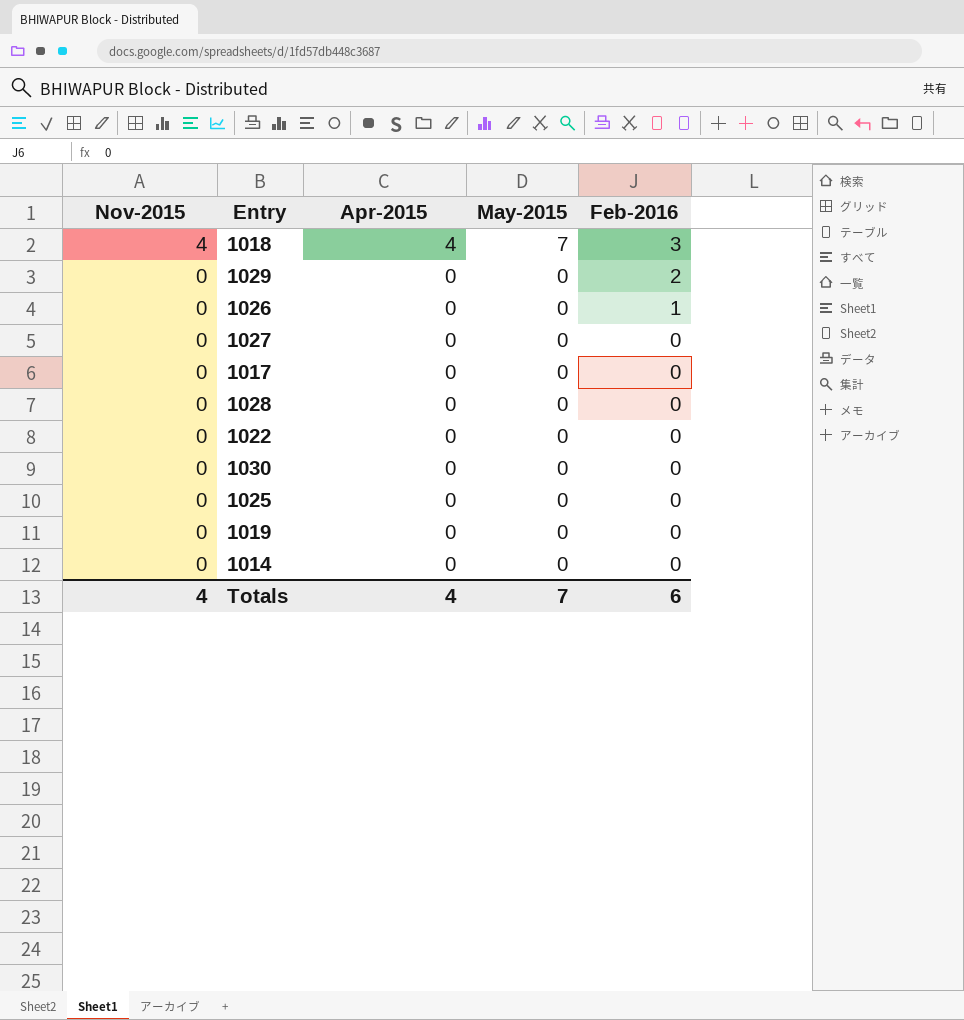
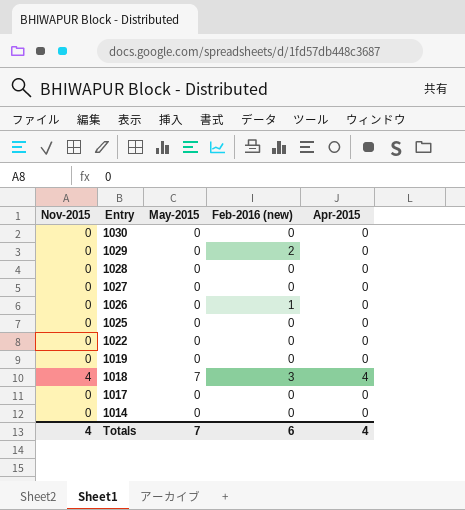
row order: Nov-2015 descending -> Entry descending
column name: Feb-2016 -> Feb-2016 (new)
column Apr-2015 | position: 3 -> 5

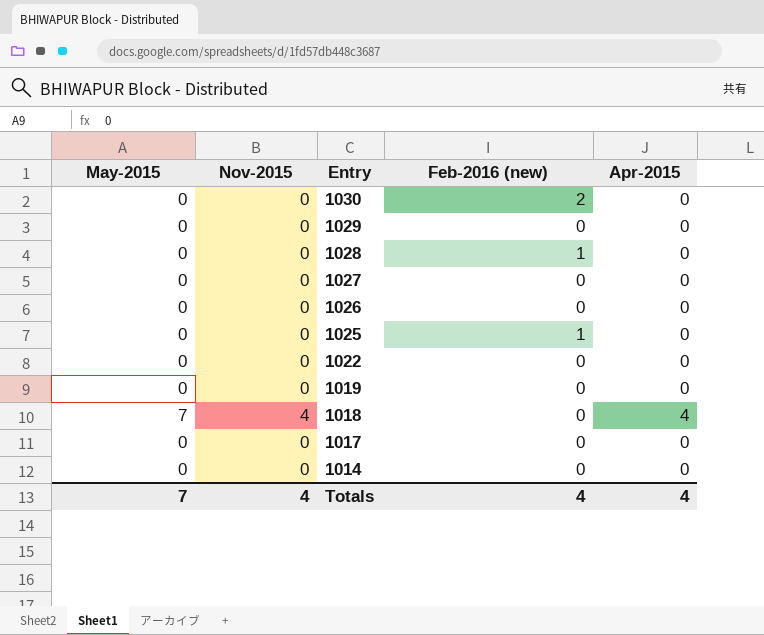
column May-2015 | position: 3 -> 1
1030 | Feb-2016 (new): 0 -> 2
1029 | Feb-2016 (new): 2 -> 0
1028 | Feb-2016 (new): 0 -> 1
1026 | Feb-2016 (new): 1 -> 0
1025 | Feb-2016 (new): 0 -> 1
1018 | Feb-2016 (new): 3 -> 0
Totals | Feb-2016 (new): 6 -> 4

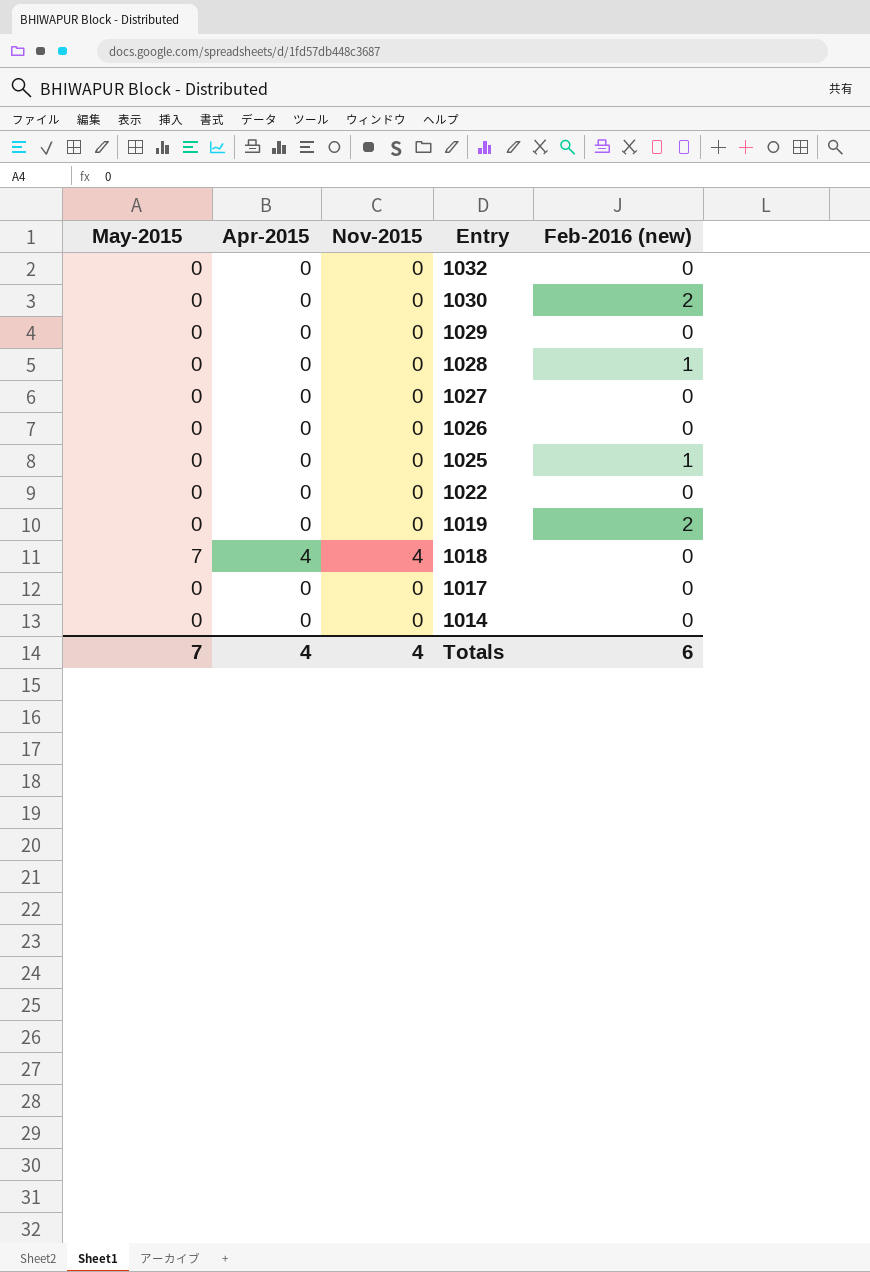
column Apr-2015 | position: 5 -> 2
row 1032: none -> 0 | 0 | 0 | 0
1019 | Feb-2016 (new): 0 -> 2
Totals | Feb-2016 (new): 4 -> 6

